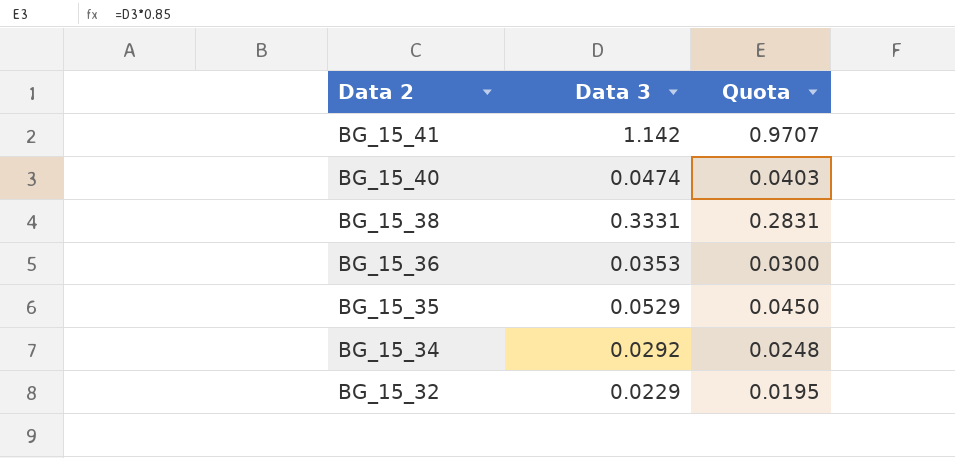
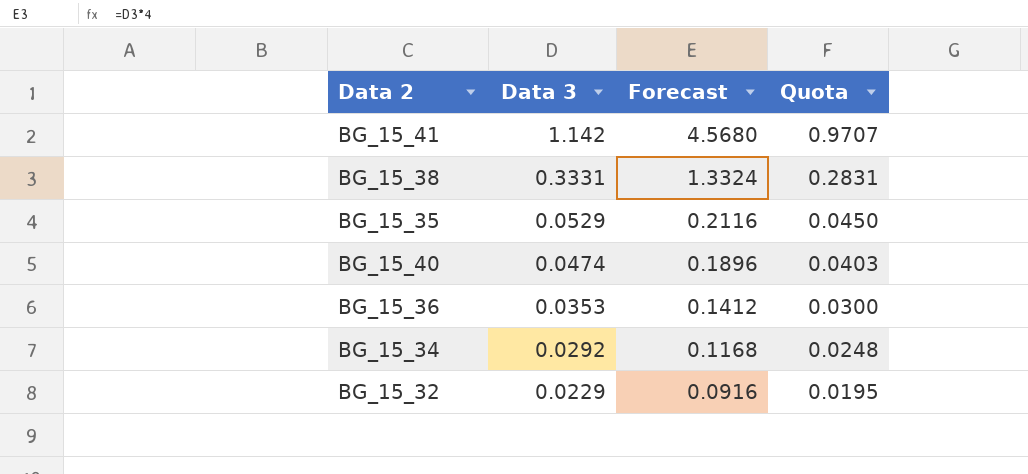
row order: Data 2 descending -> Data 3 descending
column Forecast | formula: none -> [Data 3] * 4

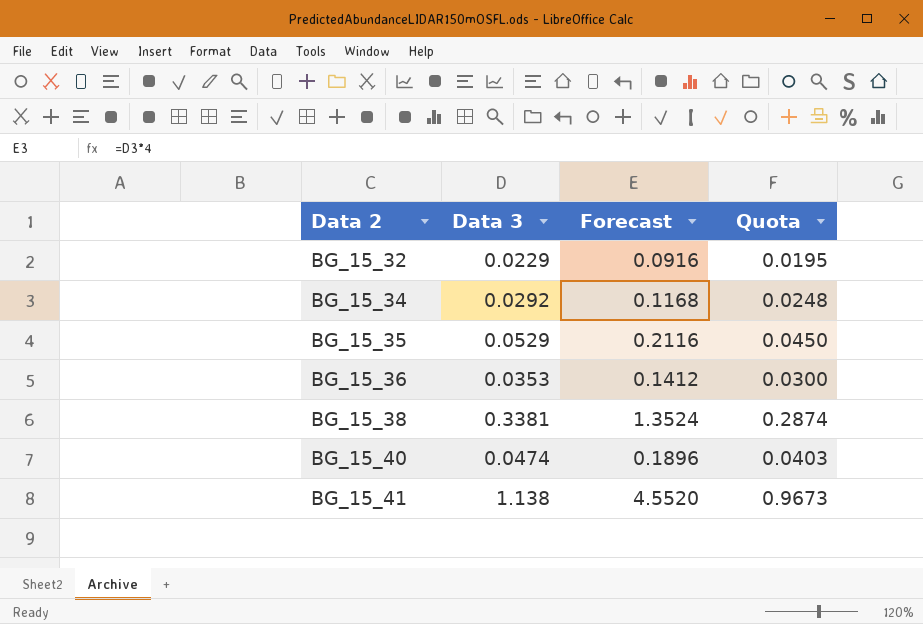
row order: Data 3 descending -> Data 2 ascending
BG_15_38 | Data 3: 0.3331 -> 0.3381
BG_15_38 | Forecast: 1.3324 -> 1.3524
BG_15_38 | Quota: 0.2831 -> 0.2874
BG_15_41 | Data 3: 1.142 -> 1.138
BG_15_41 | Forecast: 4.5680 -> 4.5520
BG_15_41 | Quota: 0.9707 -> 0.9673

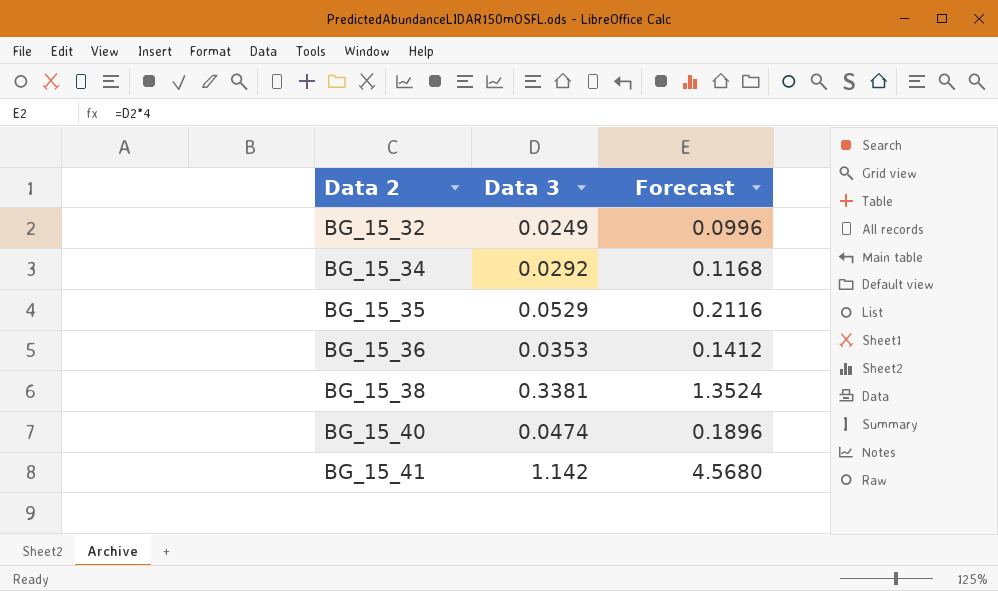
column Quota | formula: [Data 3] * 0.85 -> none
BG_15_32 | Data 3: 0.0229 -> 0.0249
BG_15_32 | Forecast: 0.0916 -> 0.0996
BG_15_41 | Data 3: 1.138 -> 1.142
BG_15_41 | Forecast: 4.5520 -> 4.5680

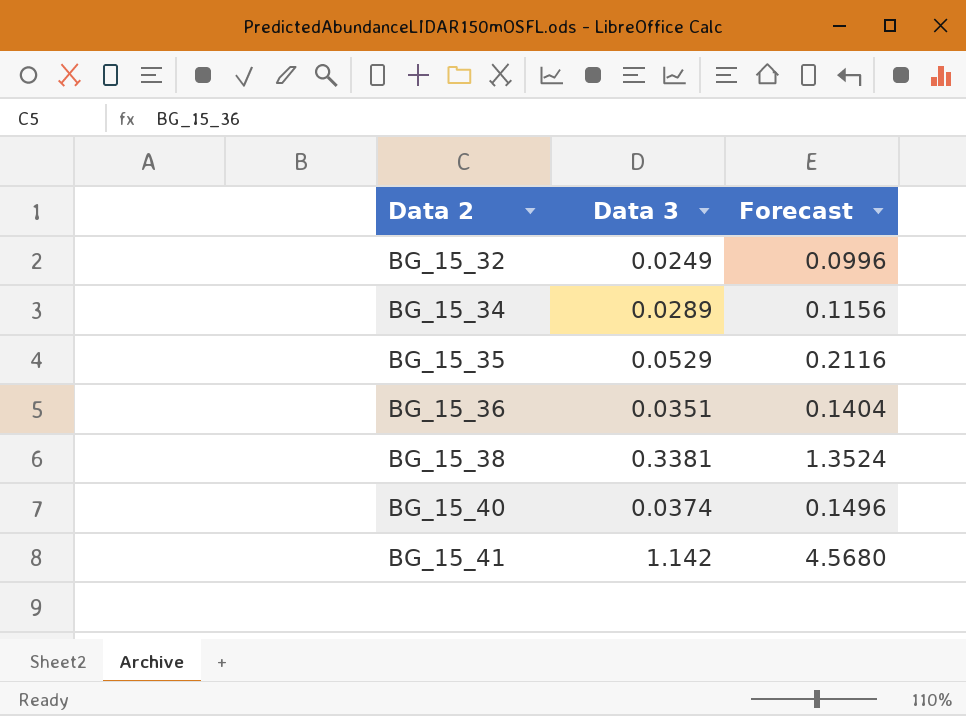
BG_15_34 | Data 3: 0.0292 -> 0.0289
BG_15_34 | Forecast: 0.1168 -> 0.1156
BG_15_36 | Data 3: 0.0353 -> 0.0351
BG_15_36 | Forecast: 0.1412 -> 0.1404
BG_15_40 | Data 3: 0.0474 -> 0.0374
BG_15_40 | Forecast: 0.1896 -> 0.1496

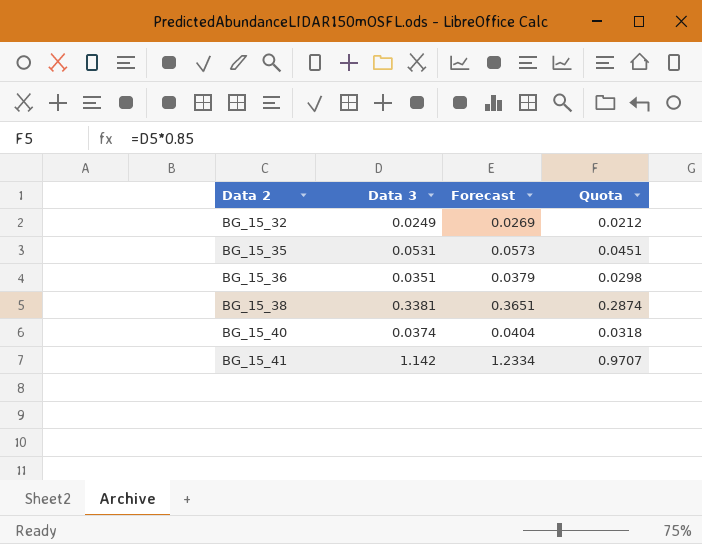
column Forecast | formula: [Data 3] * 4 -> [Data 3] * 1.08
column Quota | formula: none -> [Data 3] * 0.85
row BG_15_34: 0.0289 | 0.1156 -> none
BG_15_35 | Data 3: 0.0529 -> 0.0531

